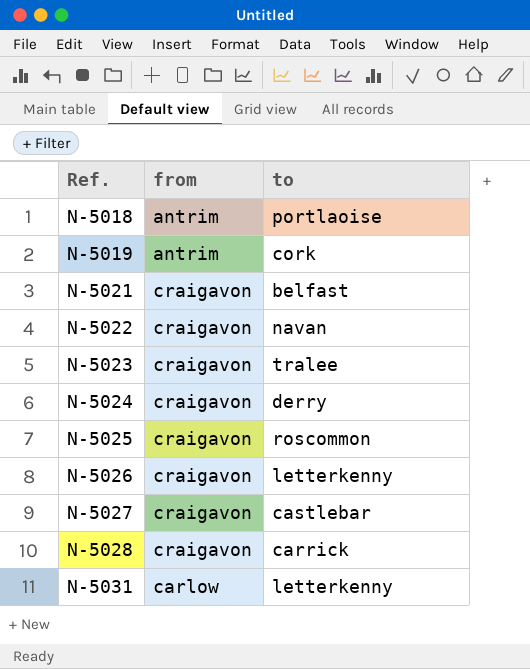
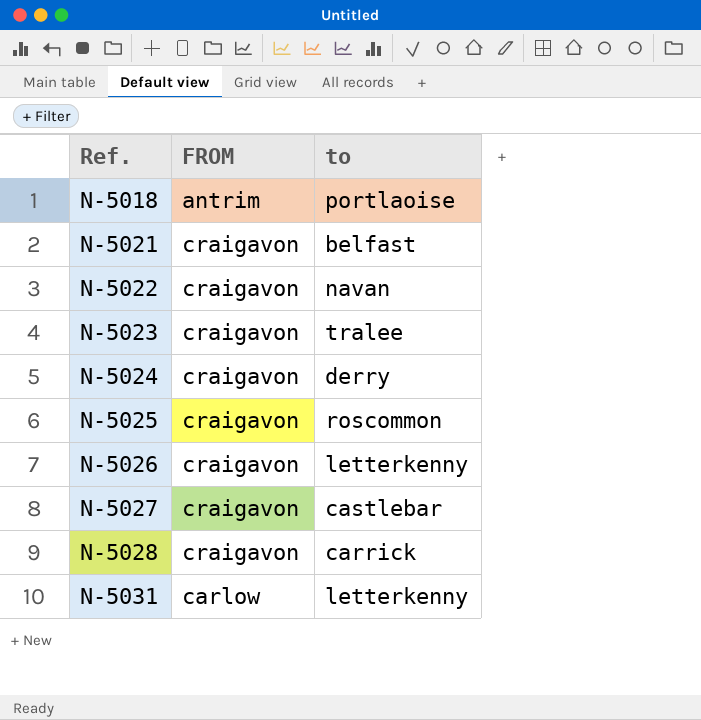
column name: from -> FROM
row N-5019: antrim | cork -> none

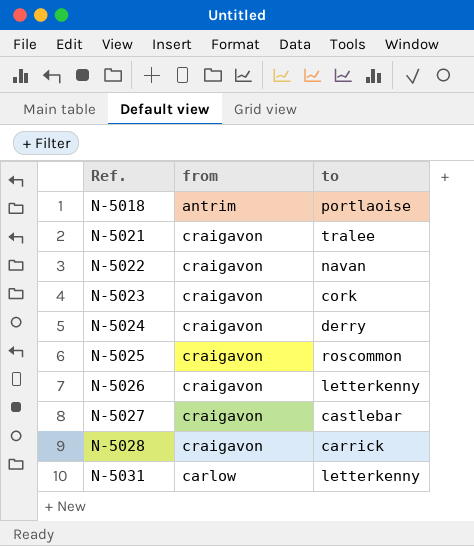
column name: FROM -> from
N-5021 | to: belfast -> tralee
N-5023 | to: tralee -> cork

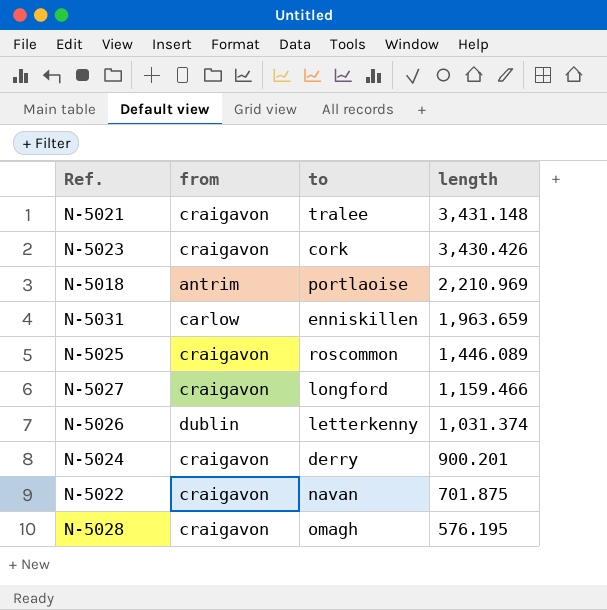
row order: Ref. ascending -> length descending
column length | position: none -> 4
N-5031 | to: letterkenny -> enniskillen
N-5027 | to: castlebar -> longford
N-5026 | from: craigavon -> dublin
N-5028 | to: carrick -> omagh

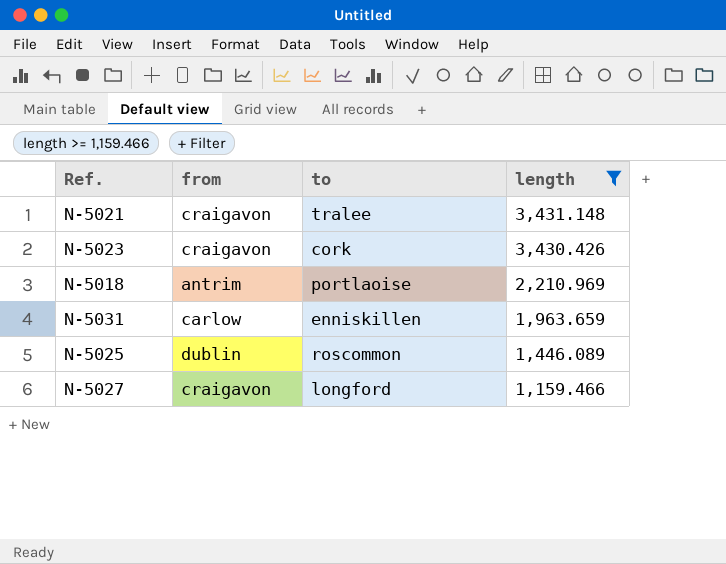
filter: none -> length >= 1,159.466
N-5025 | from: craigavon -> dublin

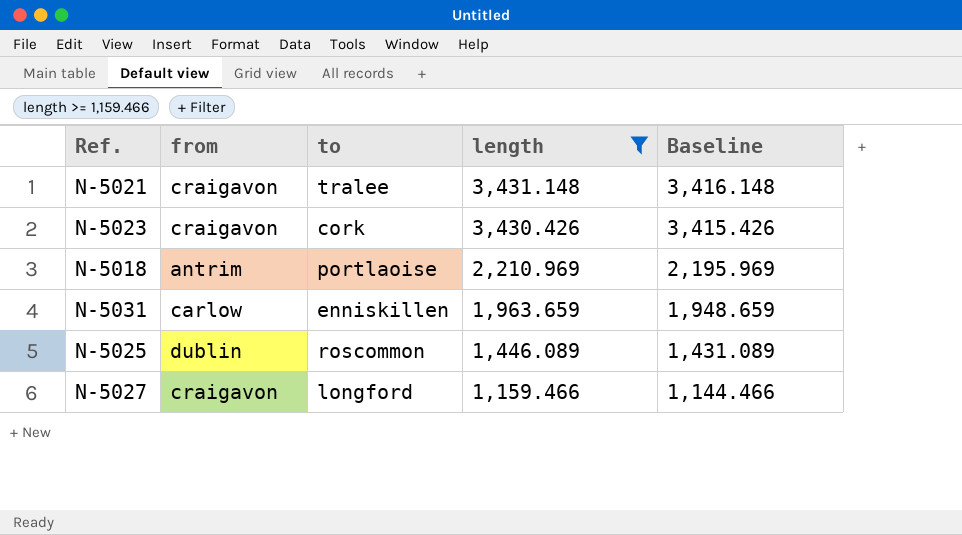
column Baseline | formula: none -> [length] - 15

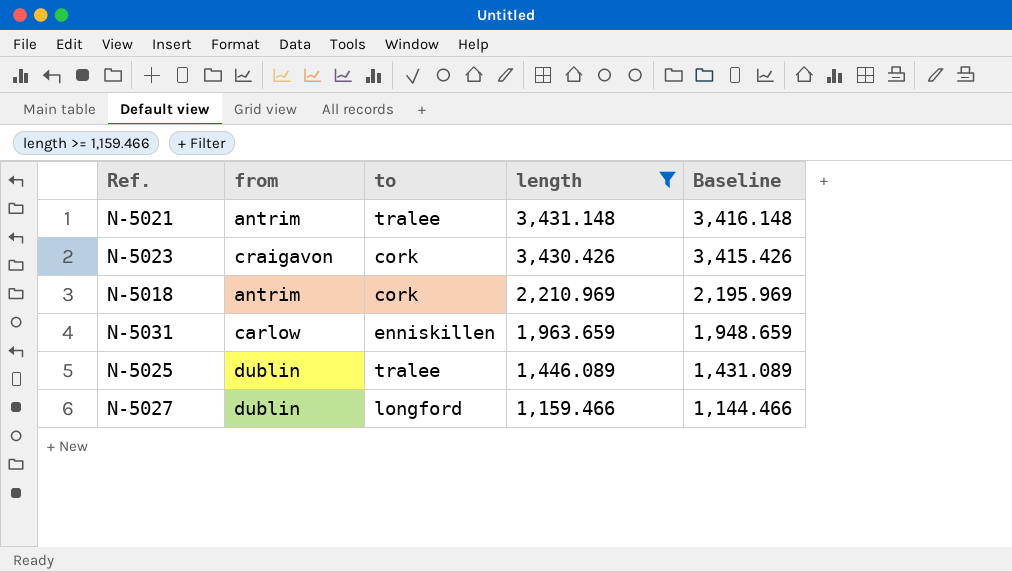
N-5021 | from: craigavon -> antrim
N-5018 | to: portlaoise -> cork
N-5025 | to: roscommon -> tralee
N-5027 | from: craigavon -> dublin

